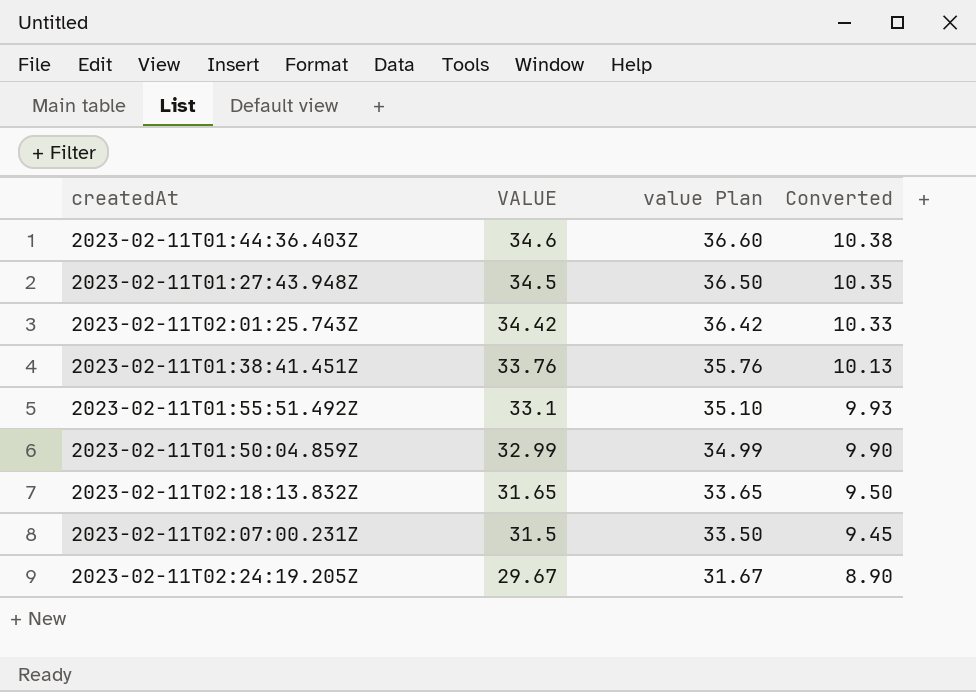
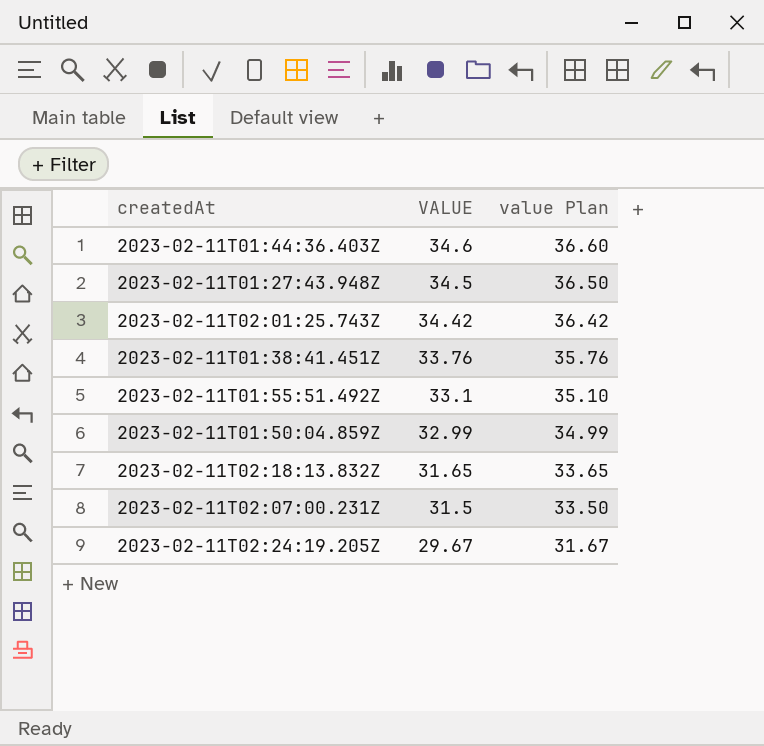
column Converted | formula: [VALUE] * 0.3 -> none

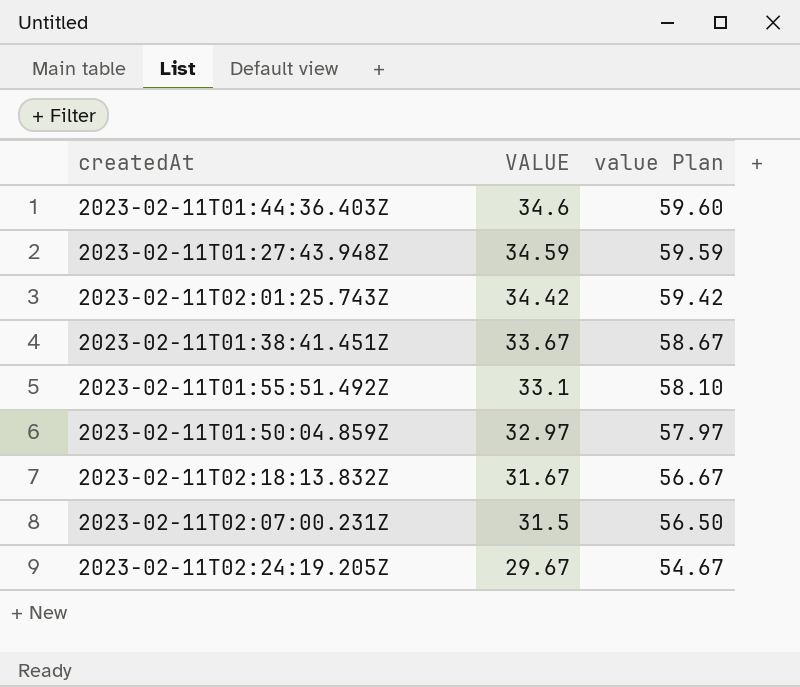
column value Plan | formula: [VALUE] + 2 -> [VALUE] + 25
2023-02-11T01:27:43.948Z | VALUE: 34.5 -> 34.59
2023-02-11T01:38:41.451Z | VALUE: 33.76 -> 33.67
2023-02-11T01:50:04.859Z | VALUE: 32.99 -> 32.97
2023-02-11T02:18:13.832Z | VALUE: 31.65 -> 31.67

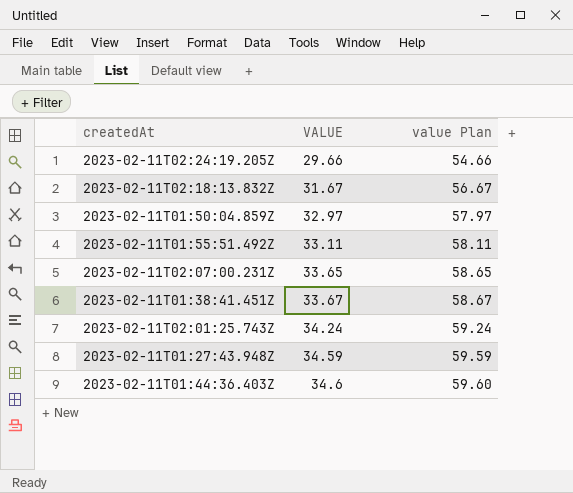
row order: VALUE descending -> VALUE ascending
2023-02-11T02:24:19.205Z | VALUE: 29.67 -> 29.66
2023-02-11T02:24:19.205Z | value Plan: 54.67 -> 54.66
2023-02-11T01:55:51.492Z | VALUE: 33.1 -> 33.11
2023-02-11T01:55:51.492Z | value Plan: 58.10 -> 58.11
2023-02-11T02:07:00.231Z | VALUE: 31.5 -> 33.65
2023-02-11T02:07:00.231Z | value Plan: 56.50 -> 58.65
2023-02-11T02:01:25.743Z | VALUE: 34.42 -> 34.24
2023-02-11T02:01:25.743Z | value Plan: 59.42 -> 59.24

